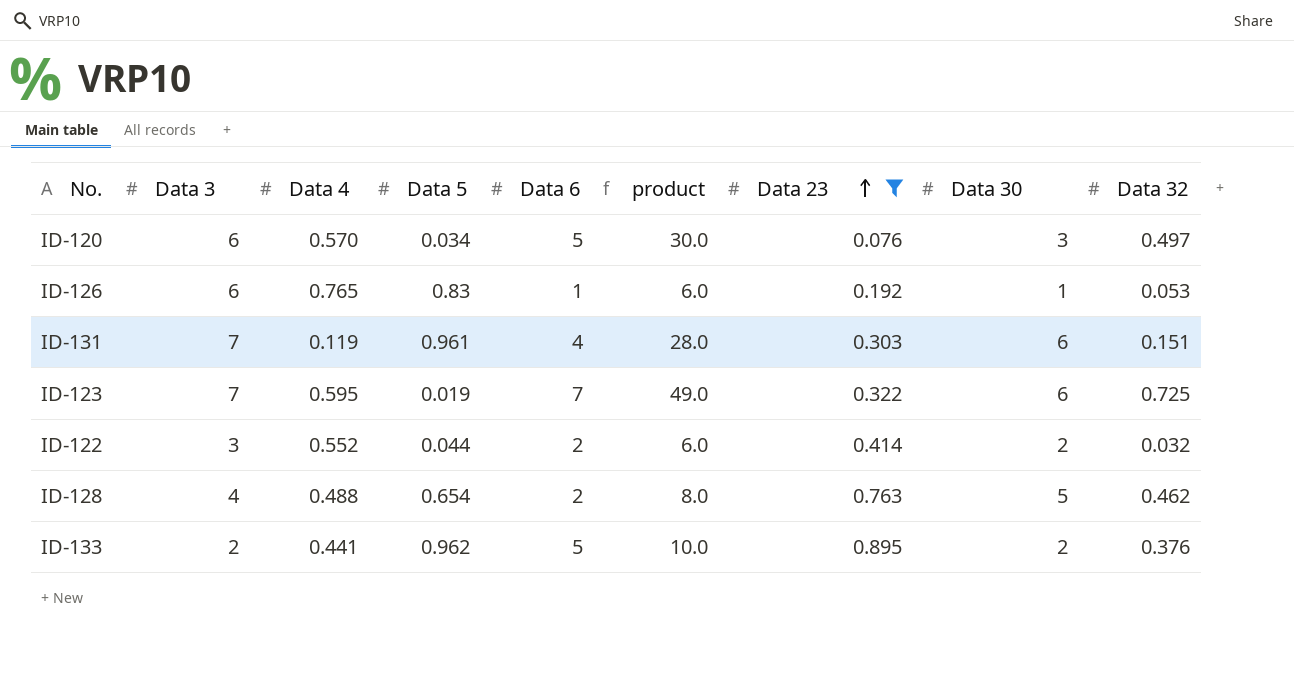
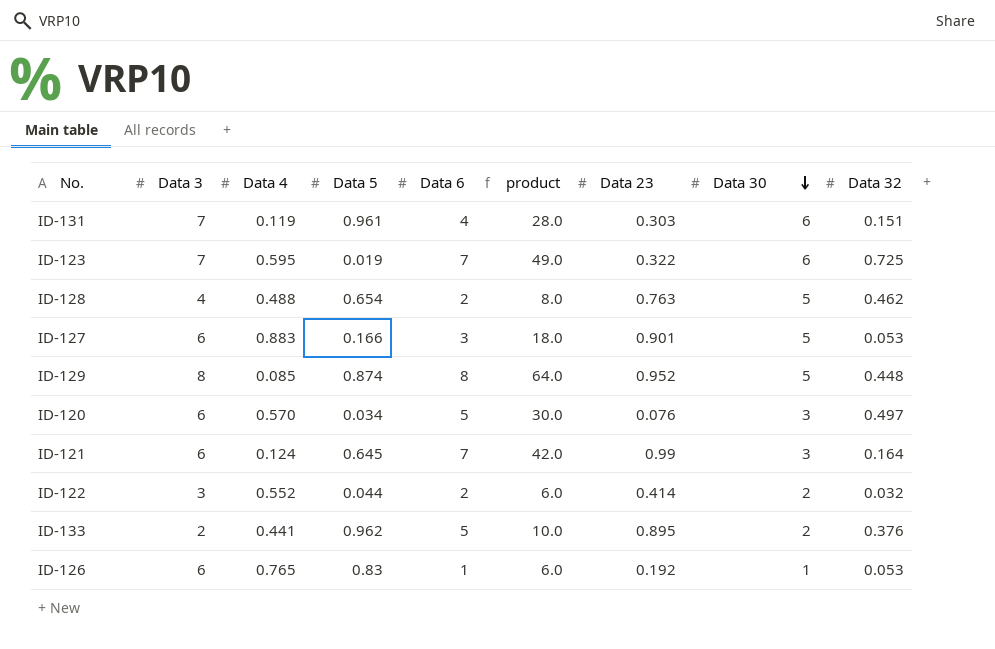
filter: Data 23 <= 0.895 -> none
row order: Data 23 ascending -> Data 30 descending

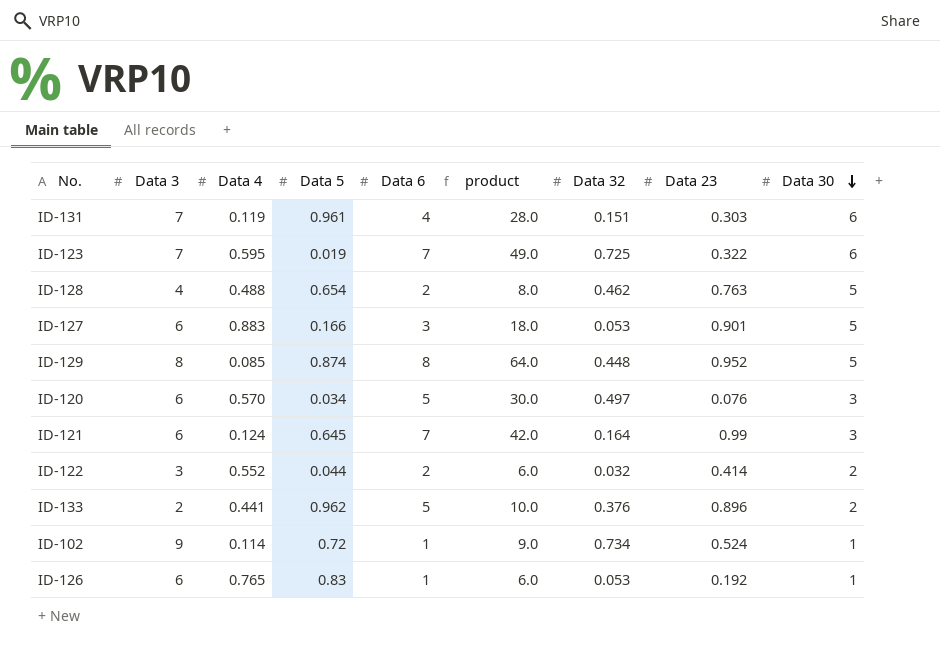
column Data 32 | position: 9 -> 7
ID-133 | Data 23: 0.895 -> 0.896
row ID-102: none -> 9 | 0.114 | 0.72 | 1 | 9.0 | 0.734 | 0.524 | 1

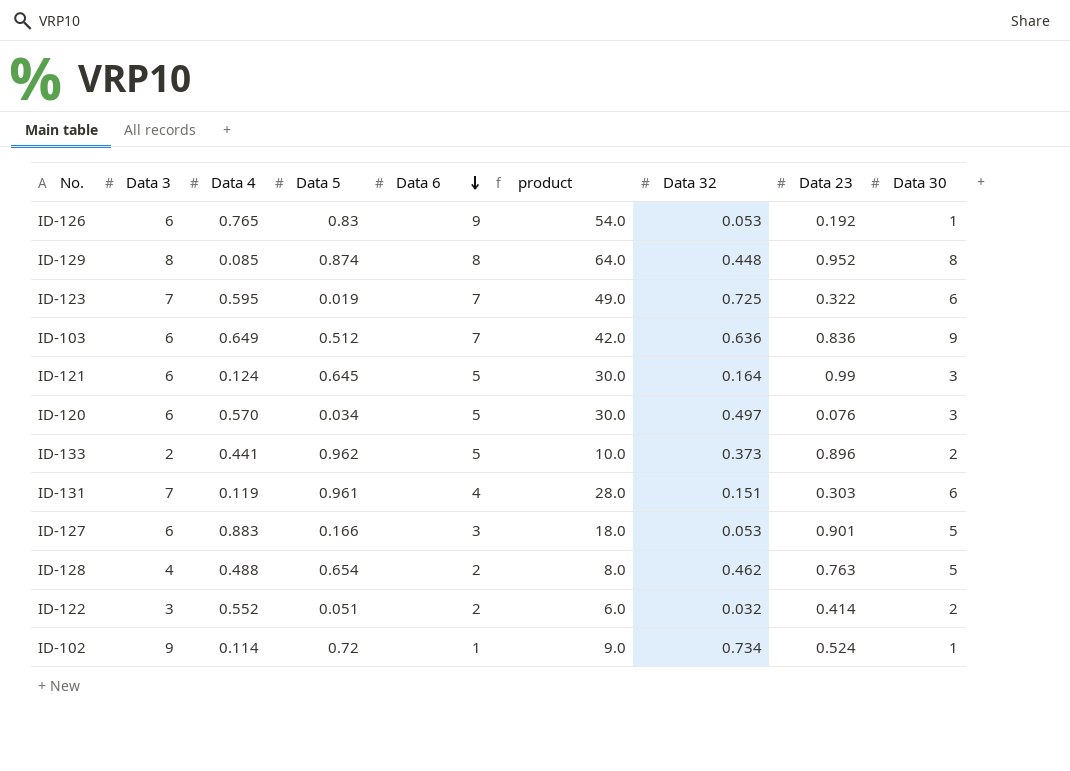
row order: Data 30 descending -> Data 6 descending
ID-126 | Data 6: 1 -> 9
ID-126 | product: 6.0 -> 54.0
ID-129 | Data 30: 5 -> 8
row ID-103: none -> 6 | 0.649 | 0.512 | 7 | 42.0 | 0.636 | 0.836 | 9
ID-121 | Data 6: 7 -> 5
ID-121 | product: 42.0 -> 30.0
ID-133 | Data 32: 0.376 -> 0.373
ID-122 | Data 5: 0.044 -> 0.051

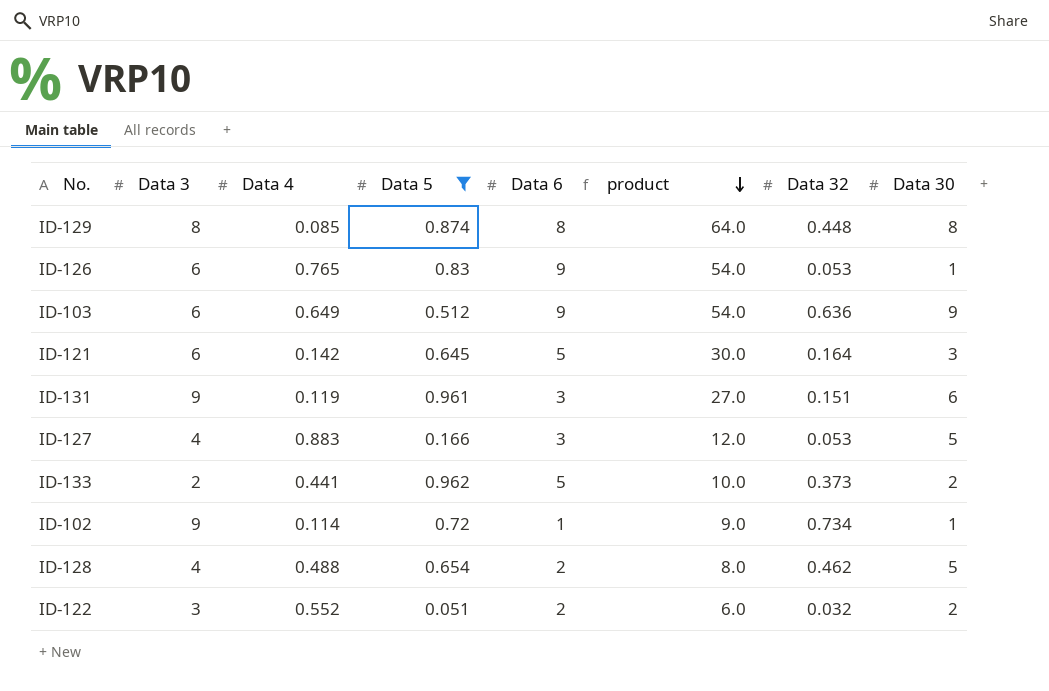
filter: none -> Data 5 >= 0.051
row order: Data 6 descending -> product descending
column Data 23 | position: 8 -> none
ID-103 | Data 6: 7 -> 9
ID-103 | product: 42.0 -> 54.0
ID-121 | Data 4: 0.124 -> 0.142
ID-131 | Data 3: 7 -> 9
ID-131 | Data 6: 4 -> 3
ID-131 | product: 28.0 -> 27.0
ID-127 | Data 3: 6 -> 4
ID-127 | product: 18.0 -> 12.0

